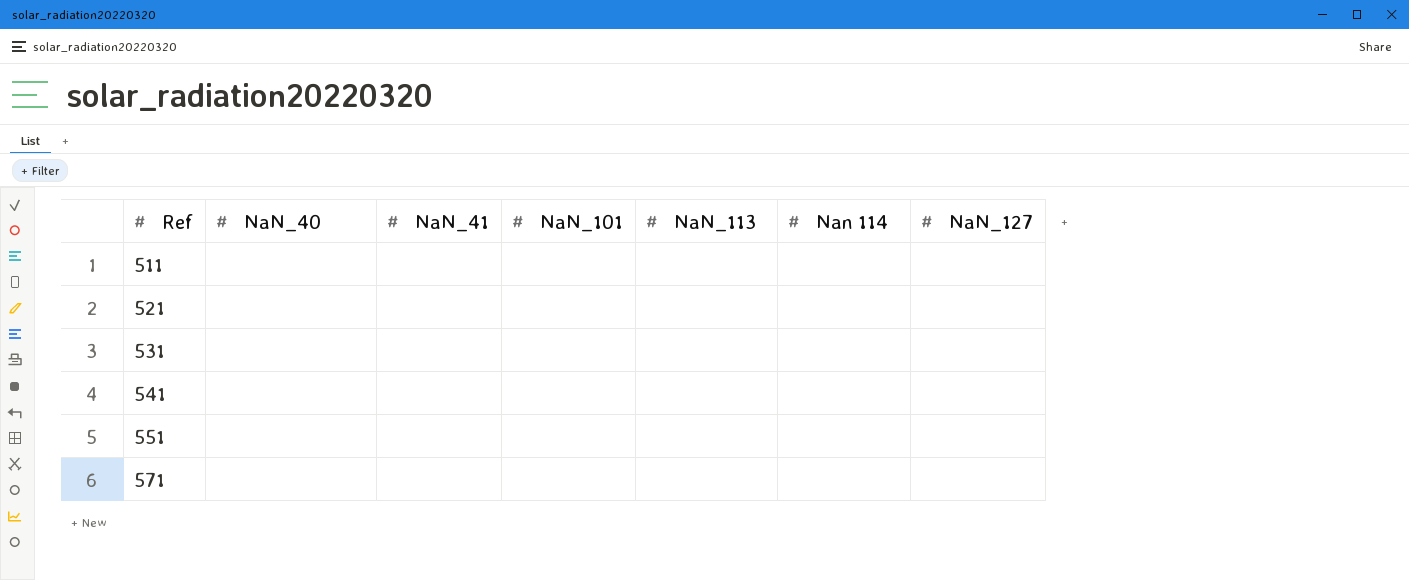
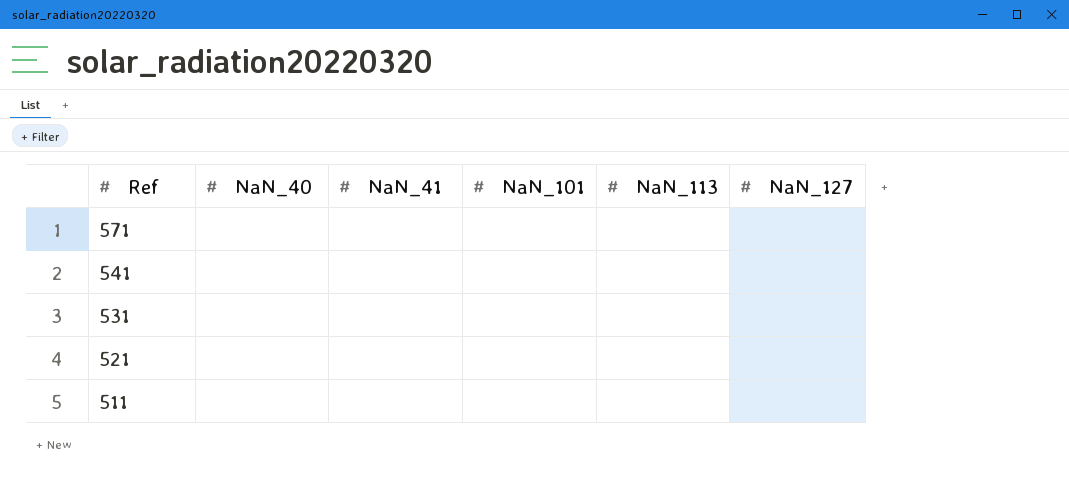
row order: Ref ascending -> Ref descending
column Nan 114 | position: 6 -> none
row 551: none | none | none | none | none | none -> none

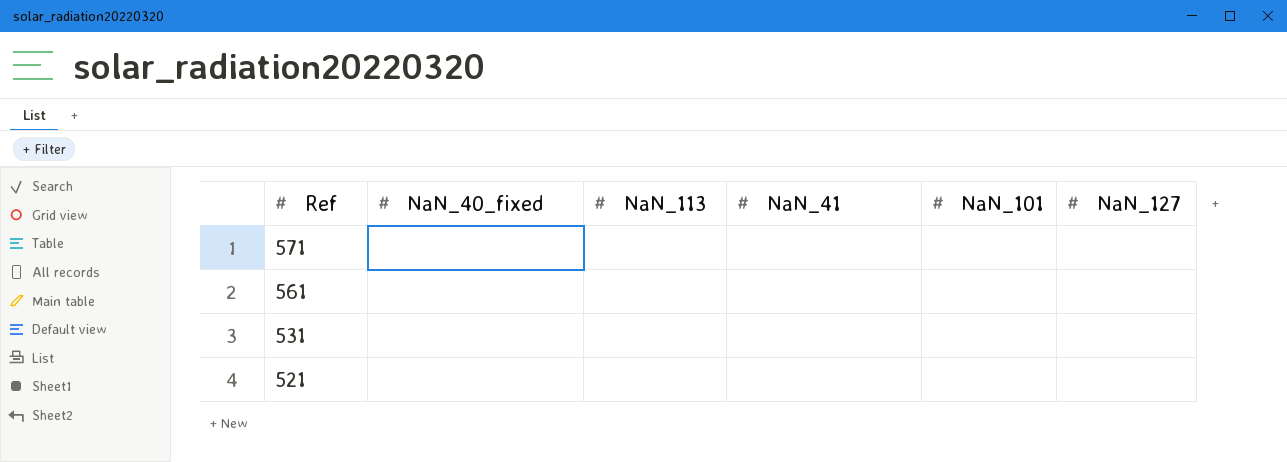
column name: NaN_40 -> NaN_40_fixed
column NaN_113 | position: 5 -> 3
row 541: none | none | none | none | none -> none
row 511: none | none | none | none | none -> none
row 561: none -> none | none | none | none | none

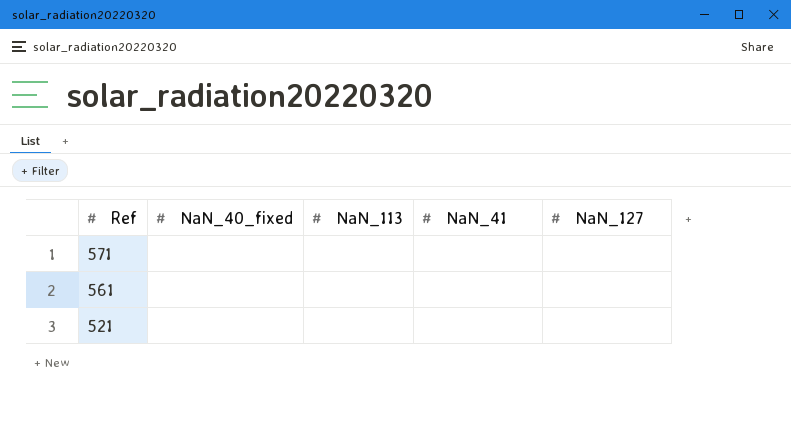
column NaN_101 | position: 5 -> none
row 531: none | none | none | none | none -> none

